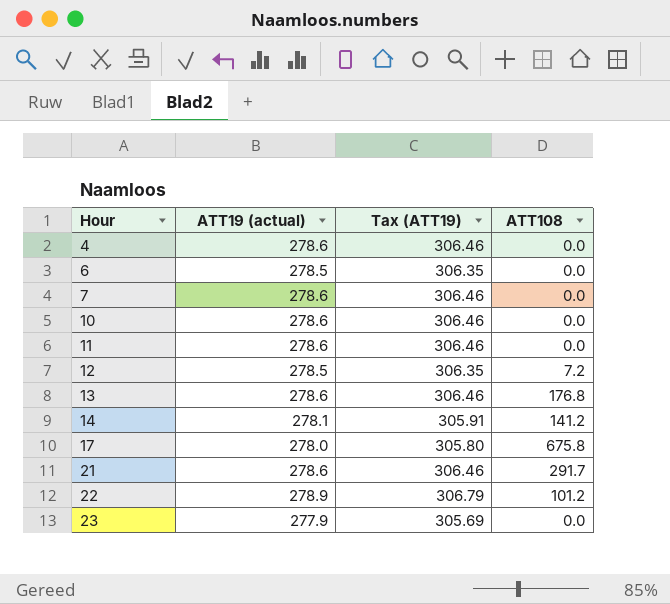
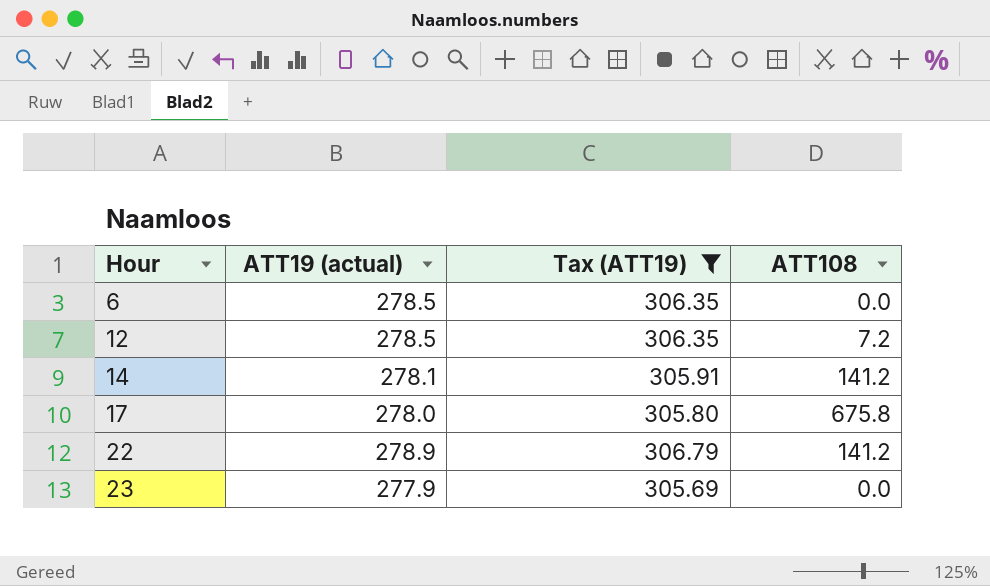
filter: none -> Tax (ATT19) != 306.46
22 | ATT108: 101.2 -> 141.2

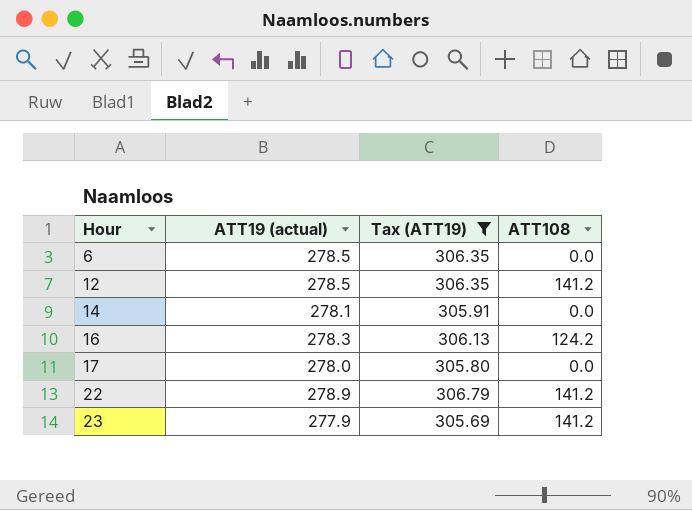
12 | ATT108: 7.2 -> 141.2
14 | ATT108: 141.2 -> 0.0
row 16: none -> 278.3 | 306.13 | 124.2
17 | ATT108: 675.8 -> 0.0
23 | ATT108: 0.0 -> 141.2

